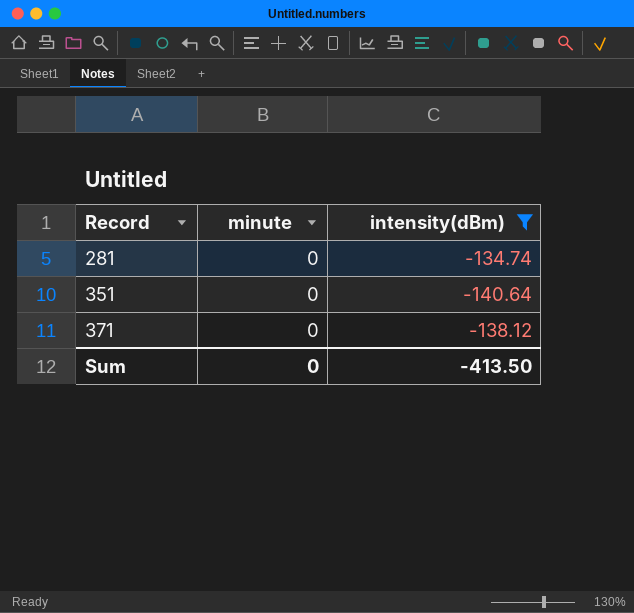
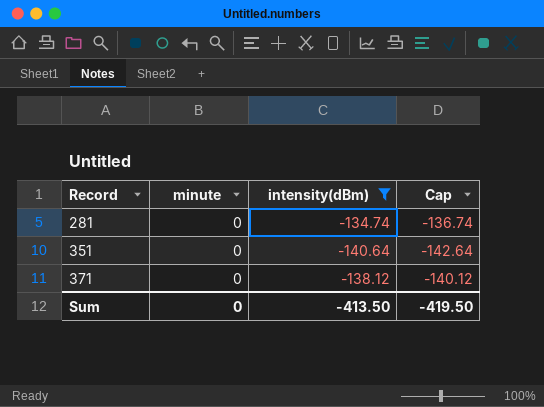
column Cap | formula: none -> [intensity(dBm)] - 2

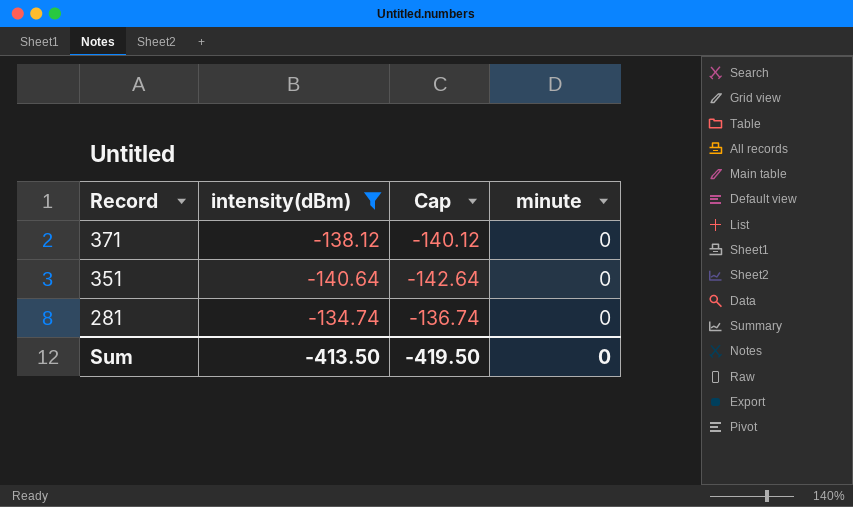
row order: Record ascending -> Record descending
column minute | position: 2 -> 4

